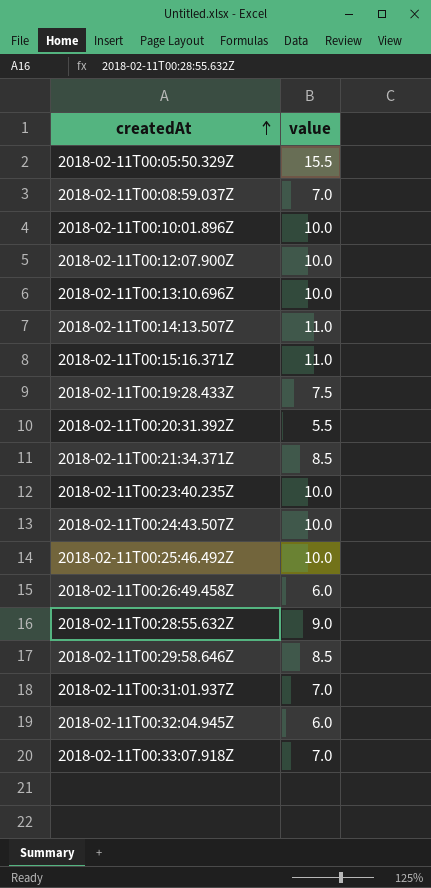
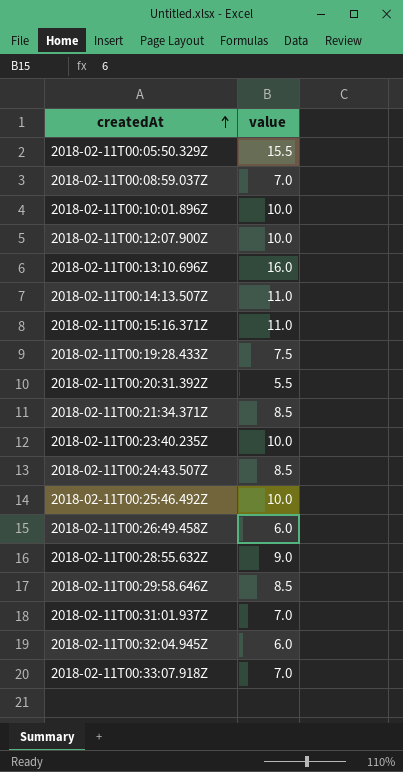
2018-02-11T00:13:10.696Z | value: 10.0 -> 16.0
2018-02-11T00:24:43.507Z | value: 10.0 -> 8.5

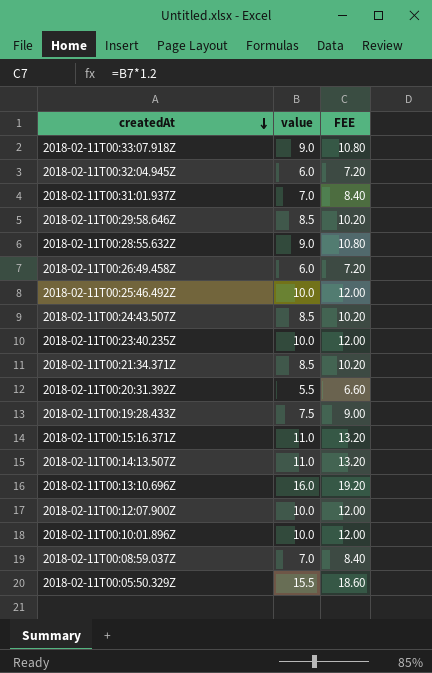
row order: createdAt ascending -> createdAt descending
column FEE | formula: none -> [value] * 1.2
2018-02-11T00:33:07.918Z | value: 7.0 -> 9.0

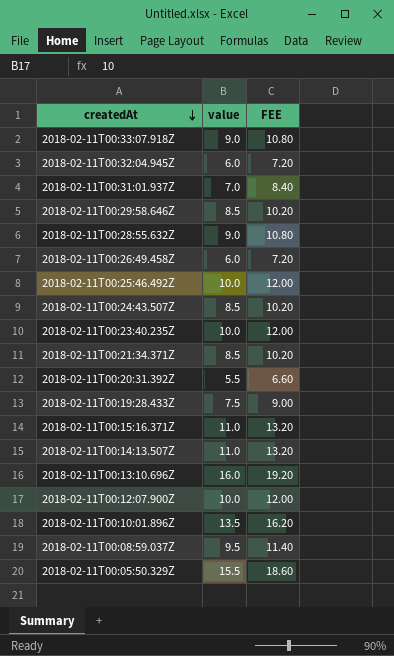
2018-02-11T00:10:01.896Z | value: 10.0 -> 13.5
2018-02-11T00:10:01.896Z | FEE: 12.00 -> 16.20
2018-02-11T00:08:59.037Z | value: 7.0 -> 9.5
2018-02-11T00:08:59.037Z | FEE: 8.40 -> 11.40

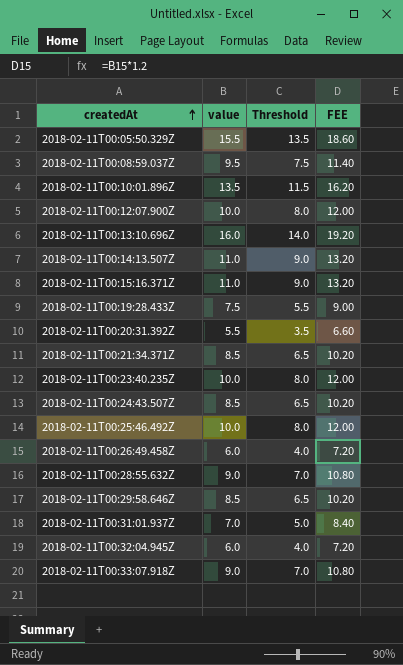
row order: createdAt descending -> createdAt ascending
column Threshold | formula: none -> [value] - 2

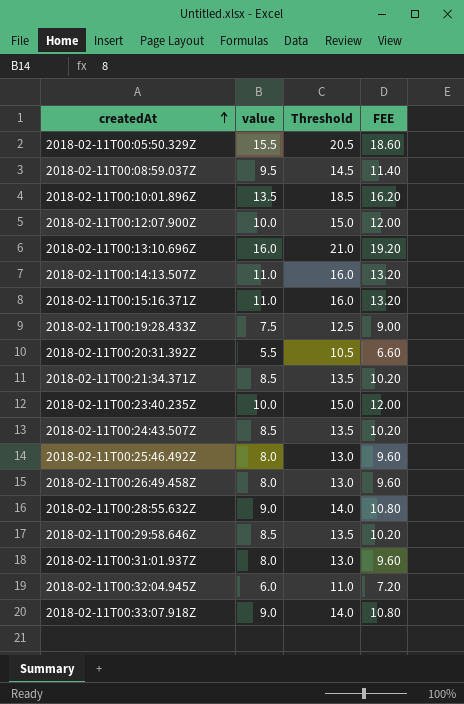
column Threshold | formula: [value] - 2 -> [value] + 5
2018-02-11T00:25:46.492Z | value: 10.0 -> 8.0
2018-02-11T00:25:46.492Z | FEE: 12.00 -> 9.60
2018-02-11T00:26:49.458Z | value: 6.0 -> 8.0
2018-02-11T00:26:49.458Z | FEE: 7.20 -> 9.60
2018-02-11T00:31:01.937Z | value: 7.0 -> 8.0
2018-02-11T00:31:01.937Z | FEE: 8.40 -> 9.60

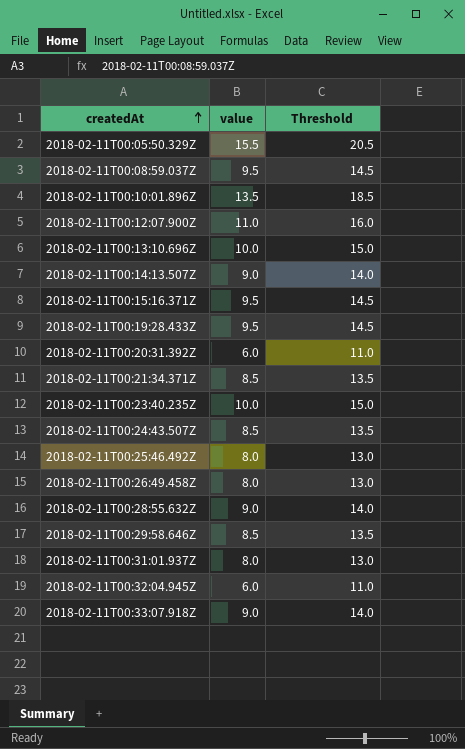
column FEE | formula: [value] * 1.2 -> none
2018-02-11T00:12:07.900Z | value: 10.0 -> 11.0
2018-02-11T00:12:07.900Z | Threshold: 15.0 -> 16.0
2018-02-11T00:13:10.696Z | value: 16.0 -> 10.0
2018-02-11T00:13:10.696Z | Threshold: 21.0 -> 15.0
2018-02-11T00:14:13.507Z | value: 11.0 -> 9.0
2018-02-11T00:14:13.507Z | Threshold: 16.0 -> 14.0
2018-02-11T00:15:16.371Z | value: 11.0 -> 9.5
2018-02-11T00:15:16.371Z | Threshold: 16.0 -> 14.5
2018-02-11T00:19:28.433Z | value: 7.5 -> 9.5
2018-02-11T00:19:28.433Z | Threshold: 12.5 -> 14.5
2018-02-11T00:20:31.392Z | value: 5.5 -> 6.0
2018-02-11T00:20:31.392Z | Threshold: 10.5 -> 11.0

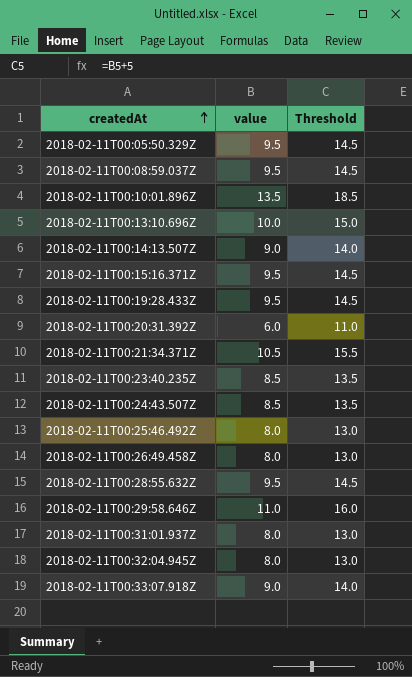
row 2018-02-11T00:12:07.900Z: 11.0 | 16.0 -> none
2018-02-11T00:05:50.329Z | value: 15.5 -> 9.5
2018-02-11T00:05:50.329Z | Threshold: 20.5 -> 14.5
2018-02-11T00:21:34.371Z | value: 8.5 -> 10.5
2018-02-11T00:21:34.371Z | Threshold: 13.5 -> 15.5
2018-02-11T00:23:40.235Z | value: 10.0 -> 8.5
2018-02-11T00:23:40.235Z | Threshold: 15.0 -> 13.5
2018-02-11T00:28:55.632Z | value: 9.0 -> 9.5
2018-02-11T00:28:55.632Z | Threshold: 14.0 -> 14.5
2018-02-11T00:29:58.646Z | value: 8.5 -> 11.0
2018-02-11T00:29:58.646Z | Threshold: 13.5 -> 16.0
2018-02-11T00:32:04.945Z | value: 6.0 -> 8.0
2018-02-11T00:32:04.945Z | Threshold: 11.0 -> 13.0

